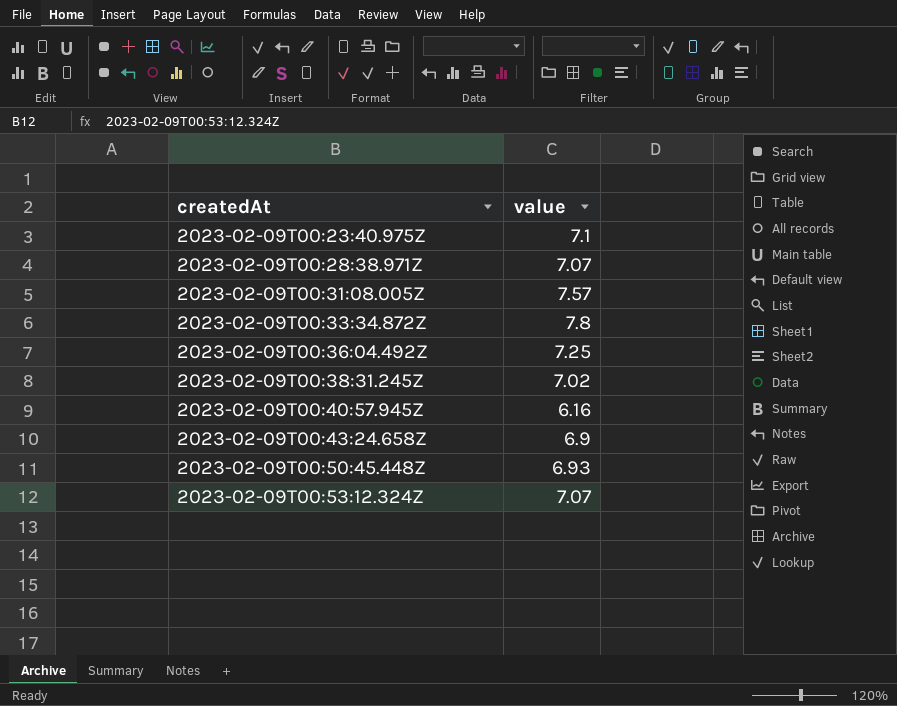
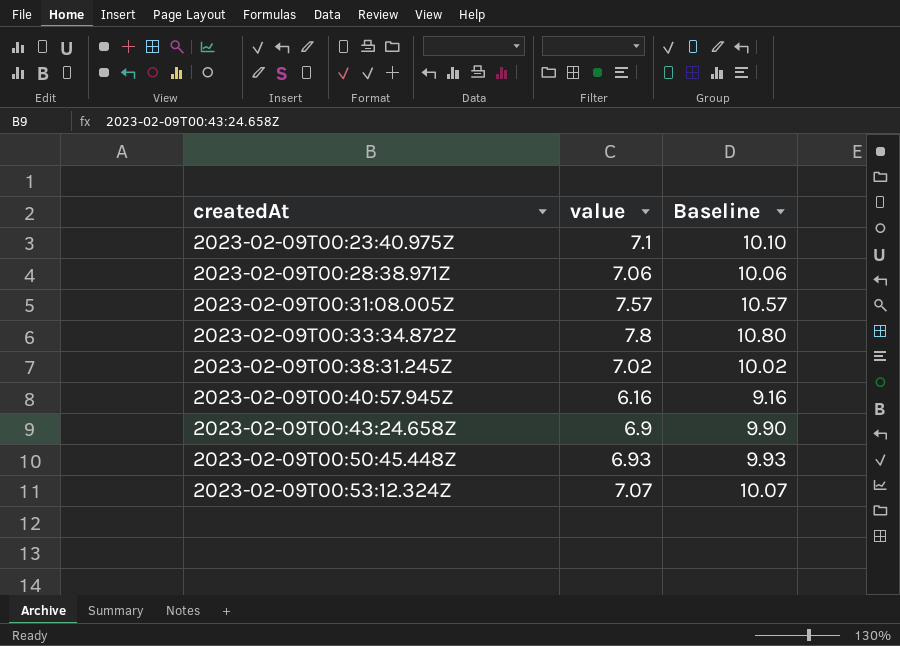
column Baseline | formula: none -> [value] + 3
row 2023-02-09T00:36:04.492Z: 7.25 -> none
2023-02-09T00:28:38.971Z | value: 7.07 -> 7.06

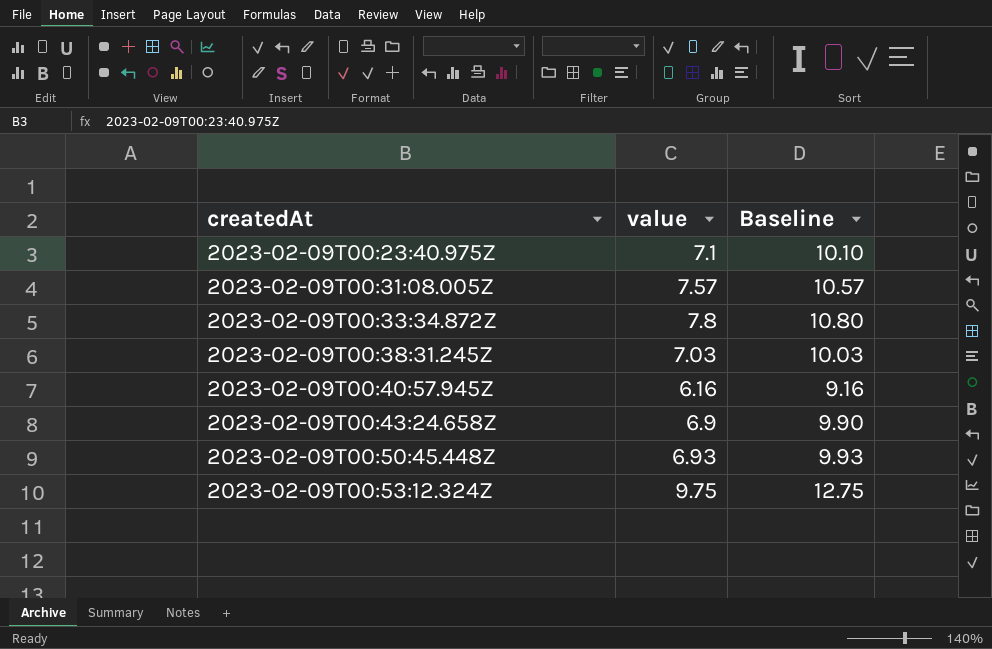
row 2023-02-09T00:28:38.971Z: 7.06 | 10.06 -> none
2023-02-09T00:38:31.245Z | value: 7.02 -> 7.03
2023-02-09T00:38:31.245Z | Baseline: 10.02 -> 10.03
2023-02-09T00:53:12.324Z | value: 7.07 -> 9.75
2023-02-09T00:53:12.324Z | Baseline: 10.07 -> 12.75

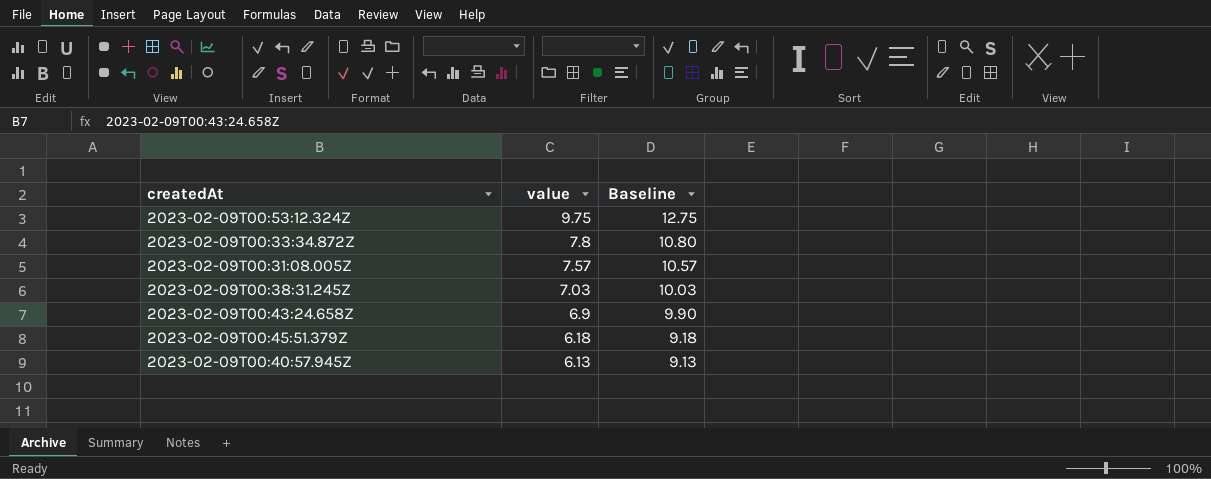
row order: createdAt ascending -> value descending
row 2023-02-09T00:23:40.975Z: 7.1 | 10.10 -> none
row 2023-02-09T00:50:45.448Z: 6.93 | 9.93 -> none
row 2023-02-09T00:45:51.379Z: none -> 6.18 | 9.18
2023-02-09T00:40:57.945Z | value: 6.16 -> 6.13
2023-02-09T00:40:57.945Z | Baseline: 9.16 -> 9.13

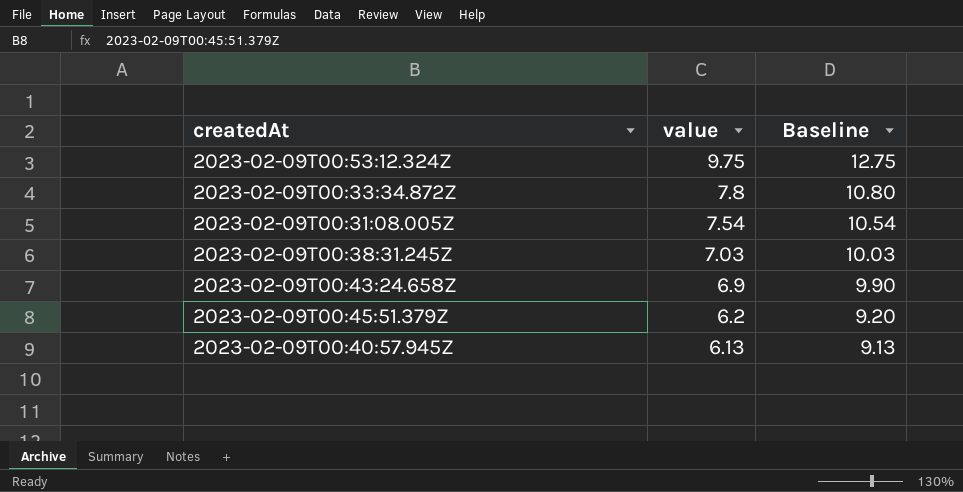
2023-02-09T00:31:08.005Z | value: 7.57 -> 7.54
2023-02-09T00:31:08.005Z | Baseline: 10.57 -> 10.54
2023-02-09T00:45:51.379Z | value: 6.18 -> 6.2
2023-02-09T00:45:51.379Z | Baseline: 9.18 -> 9.20

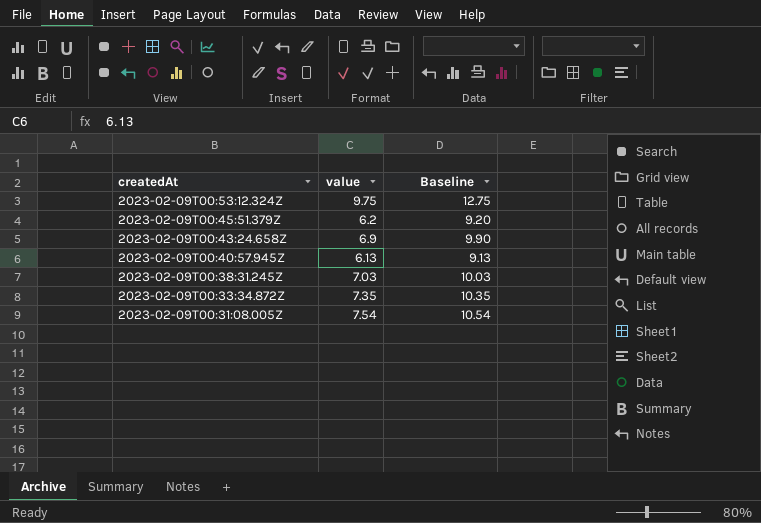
row order: value descending -> createdAt descending
2023-02-09T00:33:34.872Z | value: 7.8 -> 7.35
2023-02-09T00:33:34.872Z | Baseline: 10.80 -> 10.35

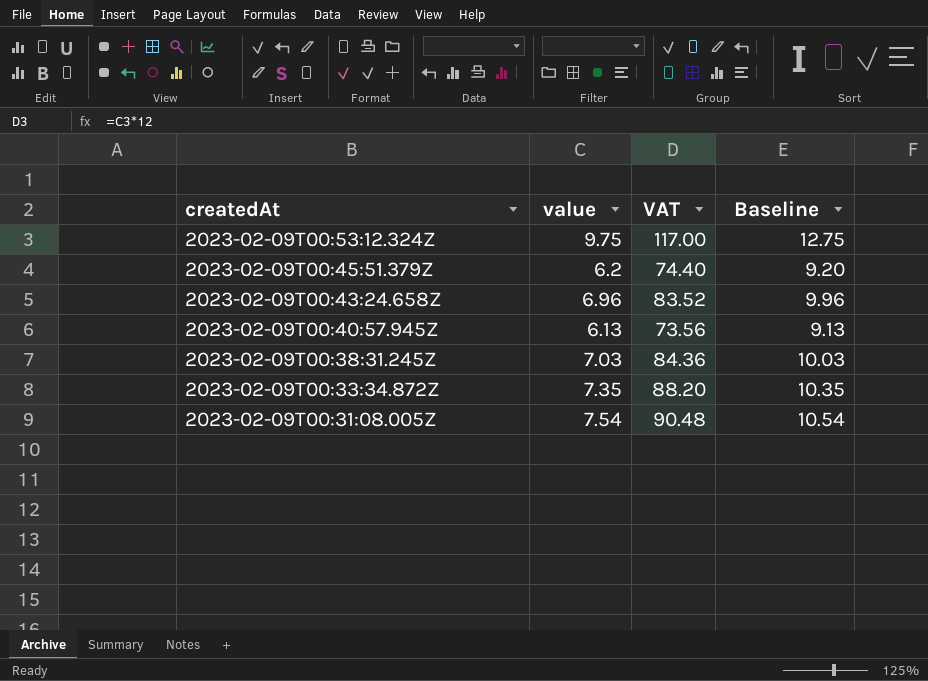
column VAT | formula: none -> [value] * 12
2023-02-09T00:43:24.658Z | value: 6.9 -> 6.96
2023-02-09T00:43:24.658Z | Baseline: 9.90 -> 9.96

